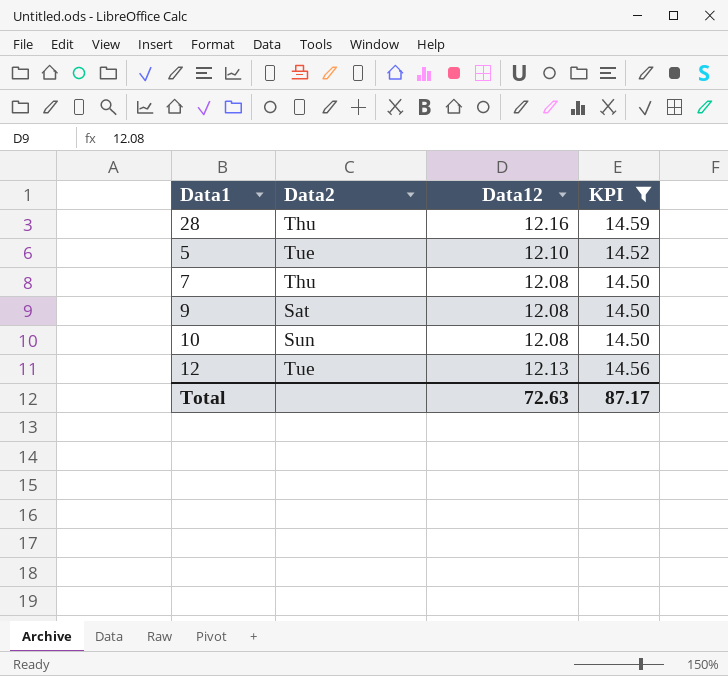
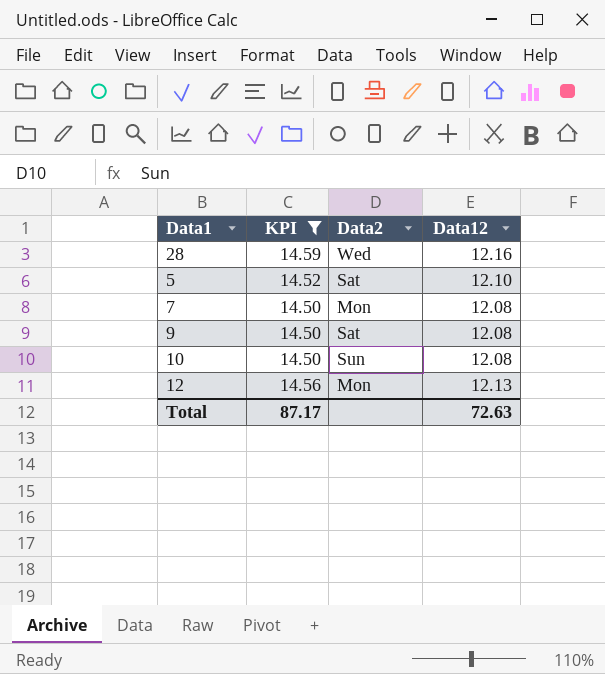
column KPI | position: 4 -> 2
28 | Data2: Thu -> Wed
5 | Data2: Tue -> Sat
7 | Data2: Thu -> Mon
12 | Data2: Tue -> Mon

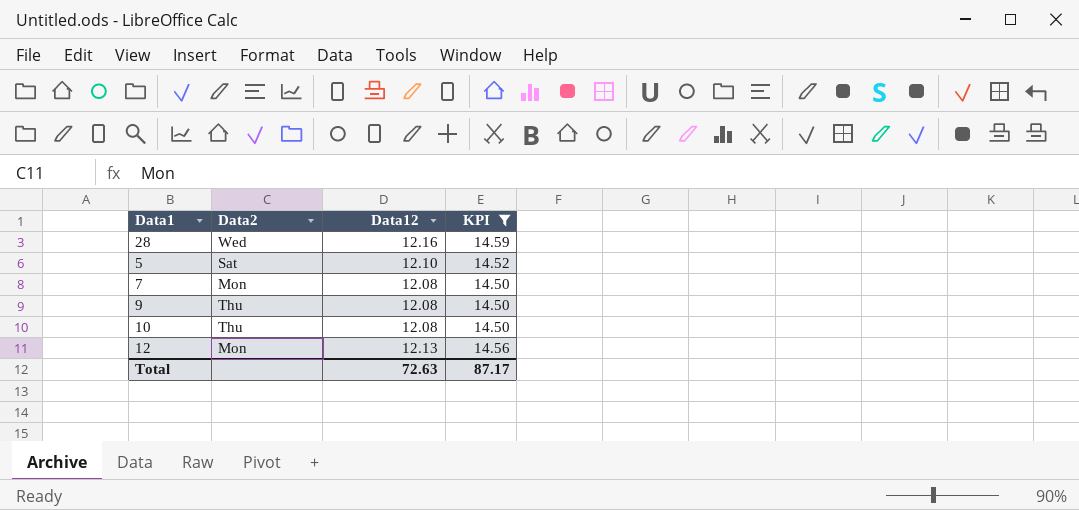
column KPI | position: 2 -> 4
9 | Data2: Sat -> Thu
10 | Data2: Sun -> Thu

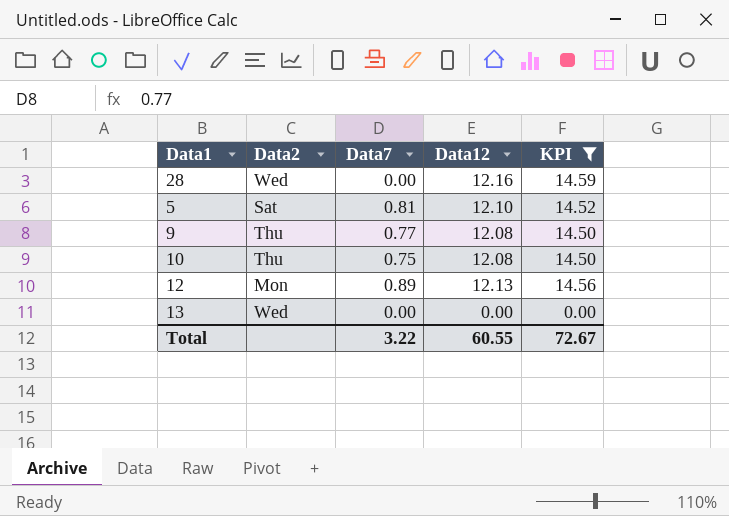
column Data7 | position: none -> 3
row 7: Mon | 12.08 | 14.50 -> none
row 13: none -> Wed | 0.00 | 0.00 | 0.00
Total | Data12: 72.63 -> 60.55
Total | KPI: 87.17 -> 72.67

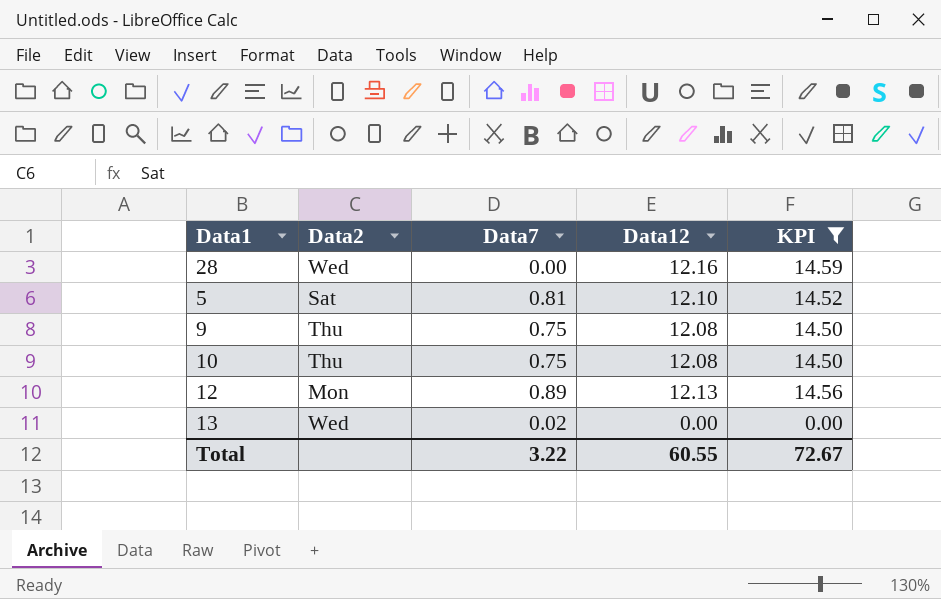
9 | Data7: 0.77 -> 0.75
13 | Data7: 0.00 -> 0.02

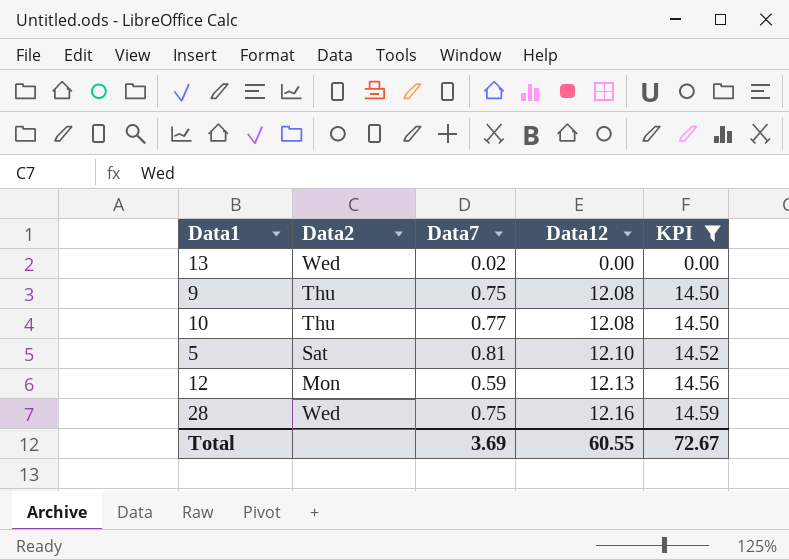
row order: none -> Data12 ascending
10 | Data7: 0.75 -> 0.77
12 | Data7: 0.89 -> 0.59
28 | Data7: 0.00 -> 0.75
Total | Data7: 3.22 -> 3.69

